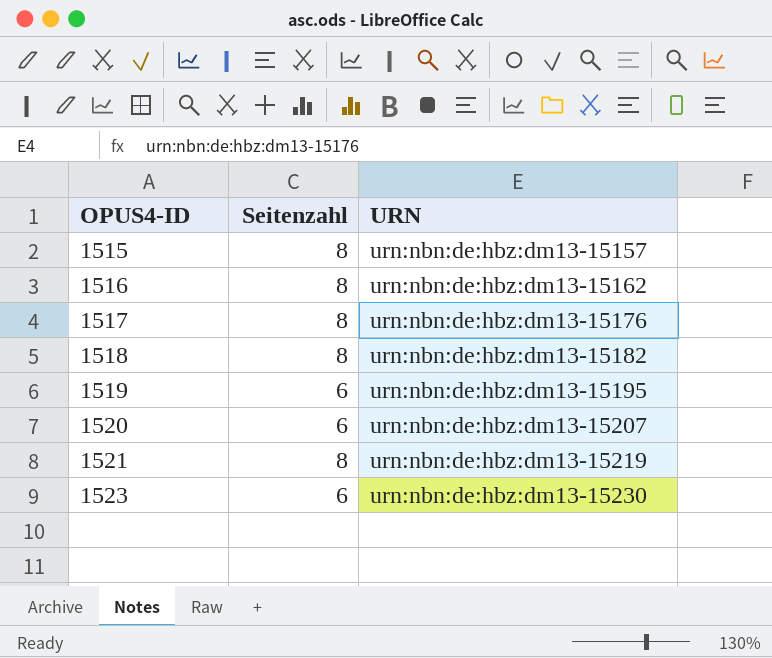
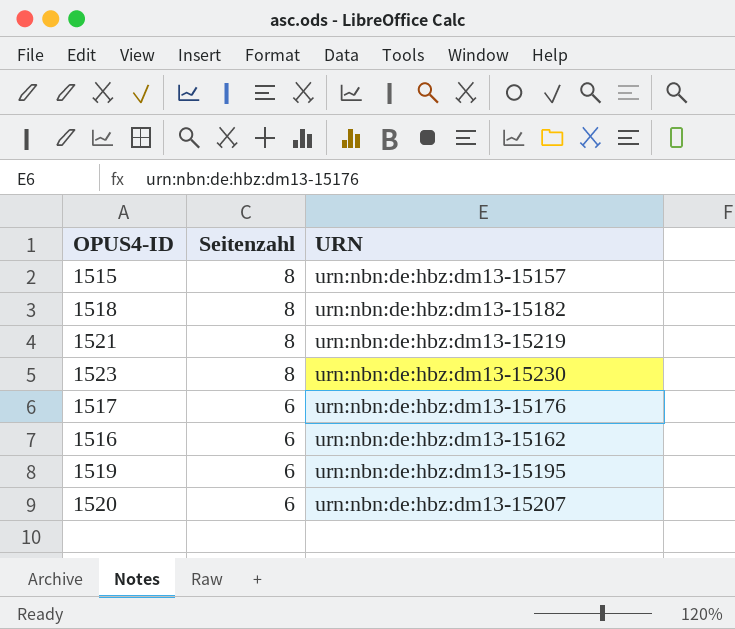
row order: OPUS4-ID ascending -> Seitenzahl descending
1523 | Seitenzahl: 6 -> 8
1517 | Seitenzahl: 8 -> 6
1516 | Seitenzahl: 8 -> 6

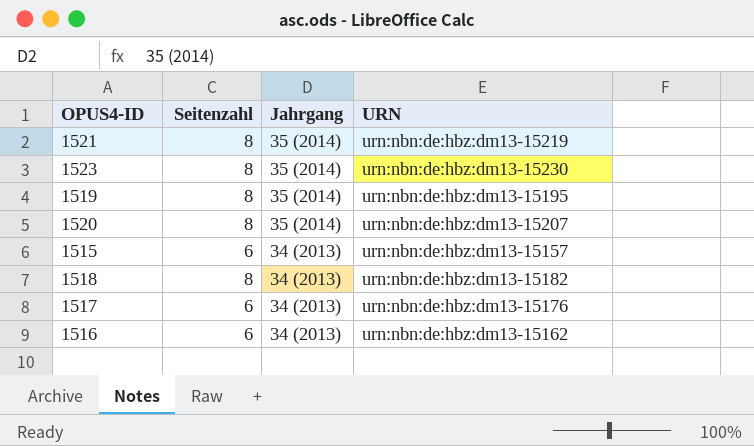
row order: Seitenzahl descending -> Jahrgang descending
column Jahrgang | position: none -> 3
1519 | Seitenzahl: 6 -> 8
1520 | Seitenzahl: 6 -> 8
1515 | Seitenzahl: 8 -> 6

